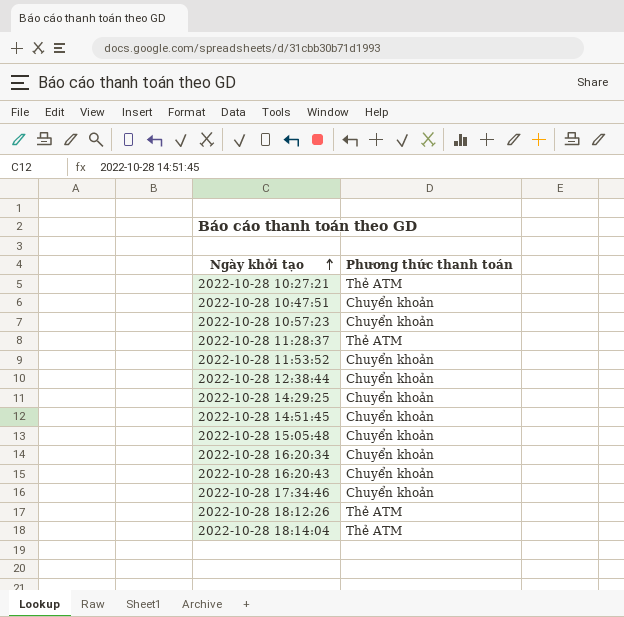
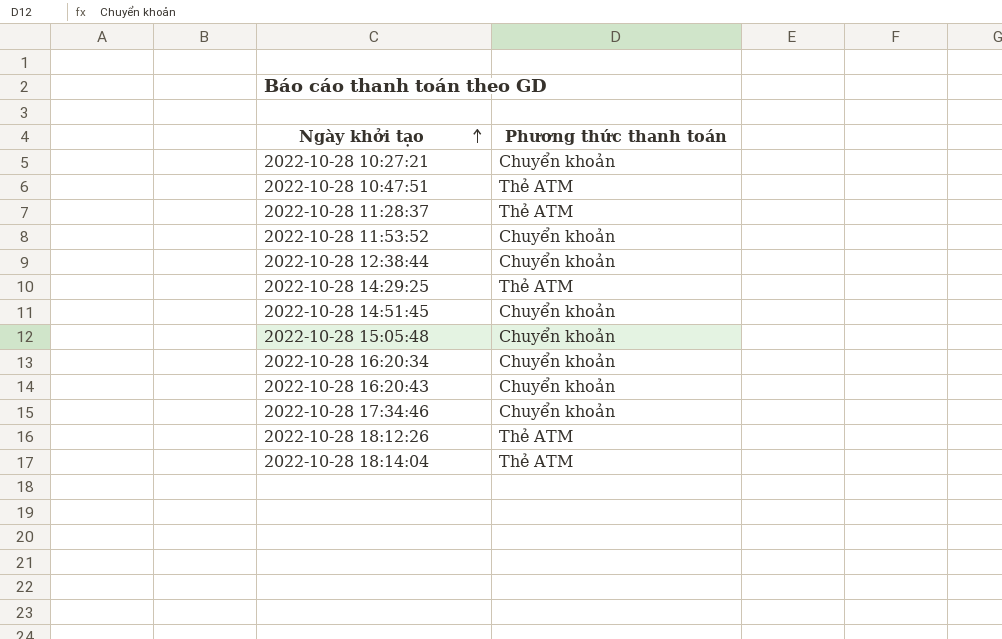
row 2022-10-28 10:57:23: Chuyển khoản -> none
2022-10-28 10:27:21 | Phương thức thanh toán: Thẻ ATM -> Chuyển khoản
2022-10-28 10:47:51 | Phương thức thanh toán: Chuyển khoản -> Thẻ ATM
2022-10-28 14:29:25 | Phương thức thanh toán: Chuyển khoản -> Thẻ ATM

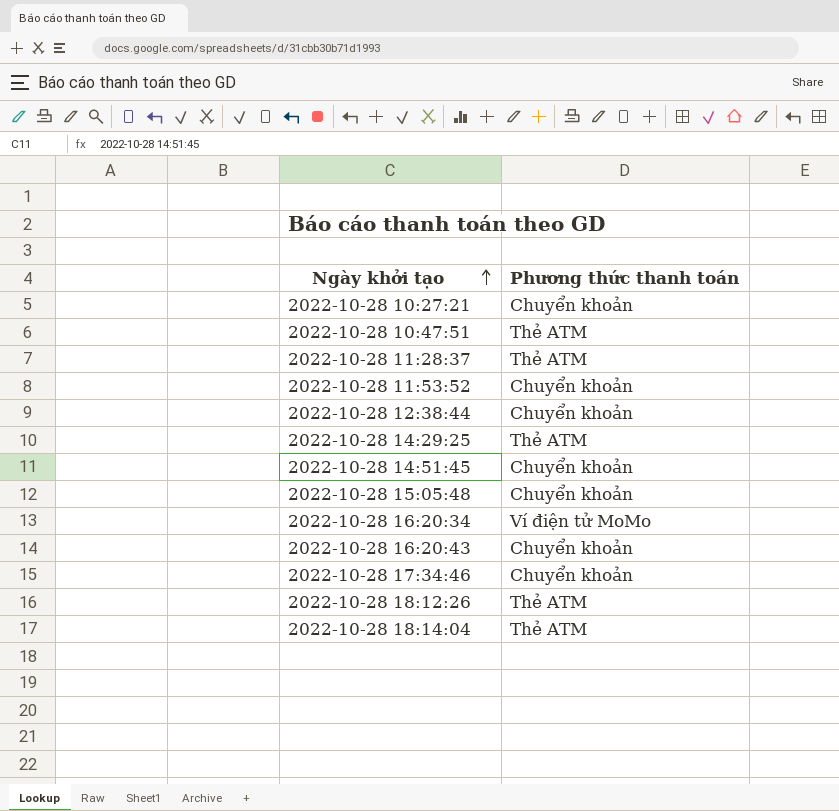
2022-10-28 16:20:34 | Phương thức thanh toán: Chuyển khoản -> Ví điện tử MoMo

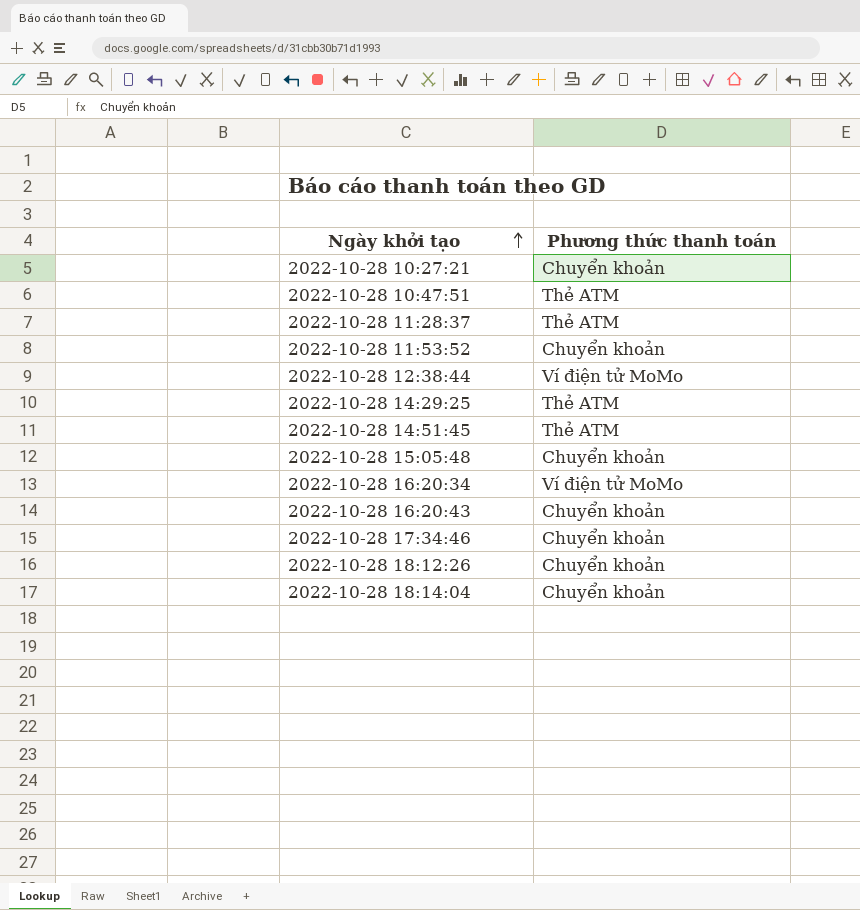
2022-10-28 12:38:44 | Phương thức thanh toán: Chuyển khoản -> Ví điện tử MoMo
2022-10-28 14:51:45 | Phương thức thanh toán: Chuyển khoản -> Thẻ ATM
2022-10-28 18:12:26 | Phương thức thanh toán: Thẻ ATM -> Chuyển khoản
2022-10-28 18:14:04 | Phương thức thanh toán: Thẻ ATM -> Chuyển khoản

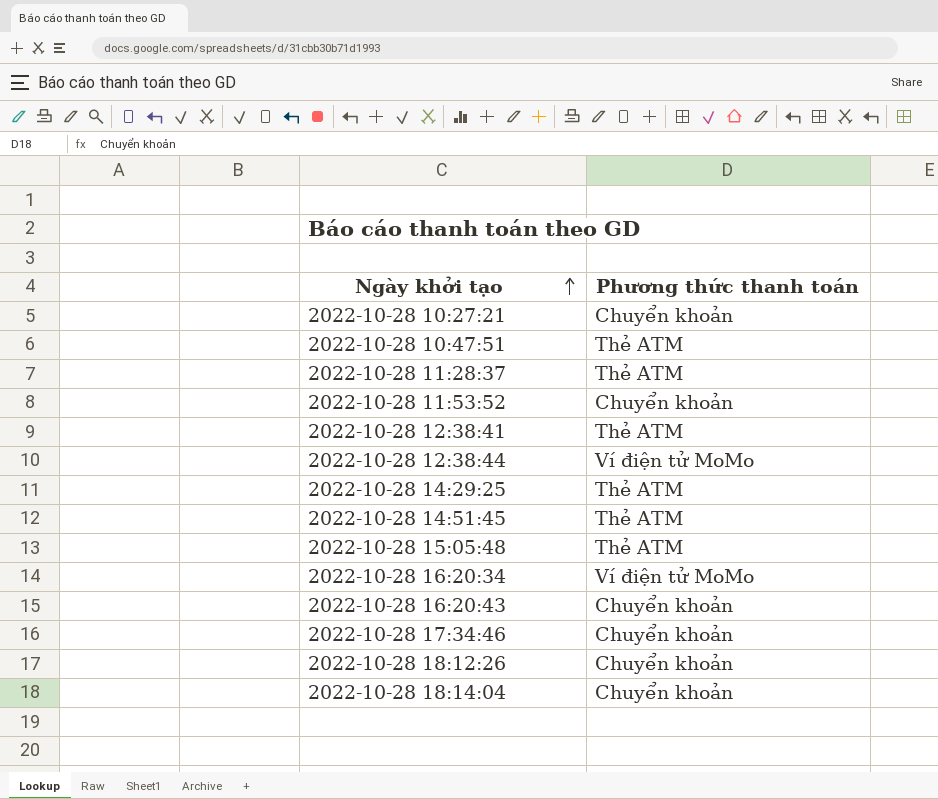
row 2022-10-28 12:38:41: none -> Thẻ ATM
2022-10-28 15:05:48 | Phương thức thanh toán: Chuyển khoản -> Thẻ ATM

